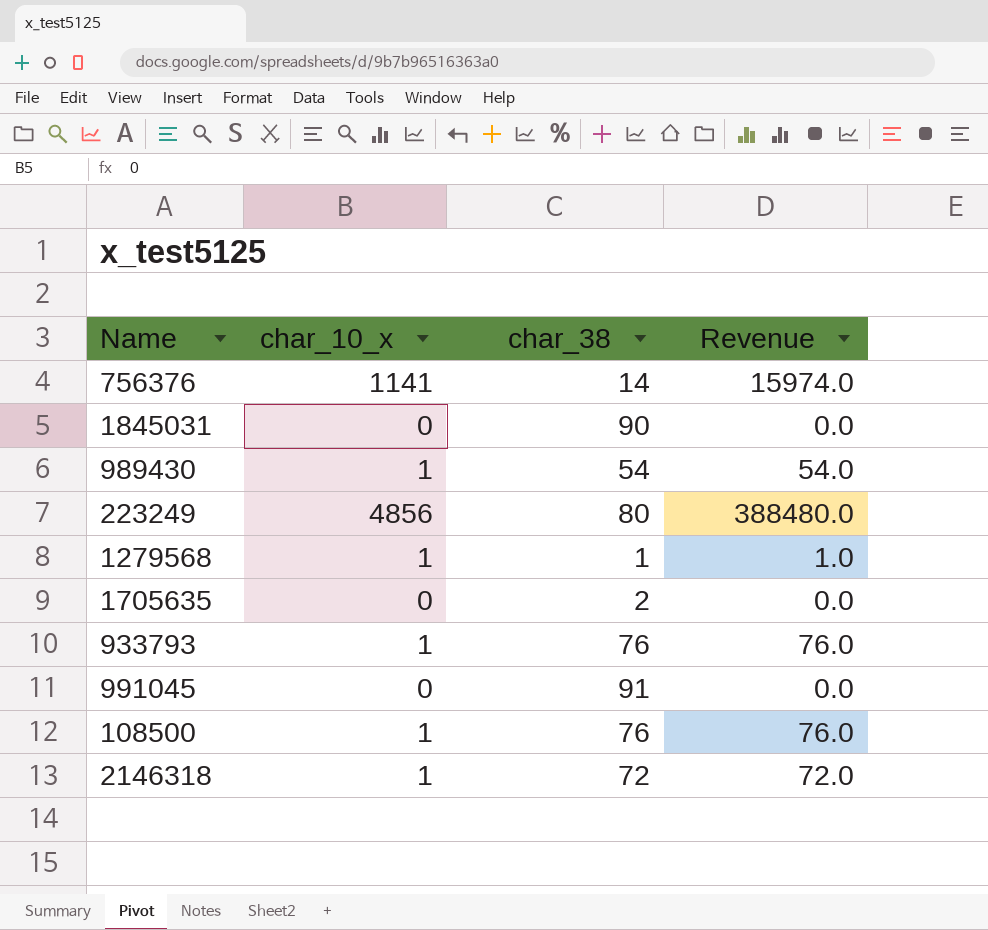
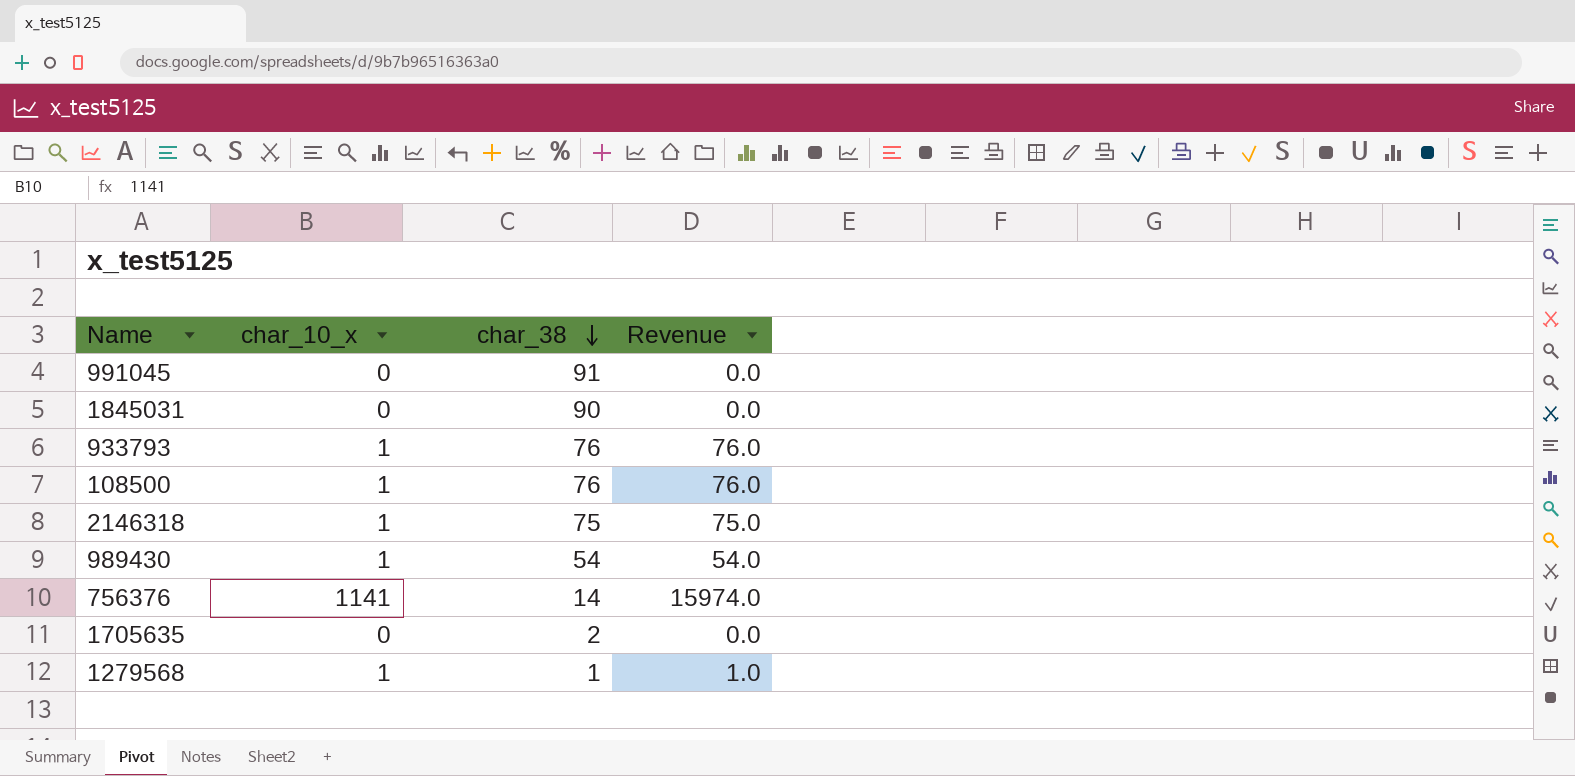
row order: none -> char_38 descending
row 223249: 4856 | 80 | 388480.0 -> none
2146318 | char_38: 72 -> 75
2146318 | Revenue: 72.0 -> 75.0

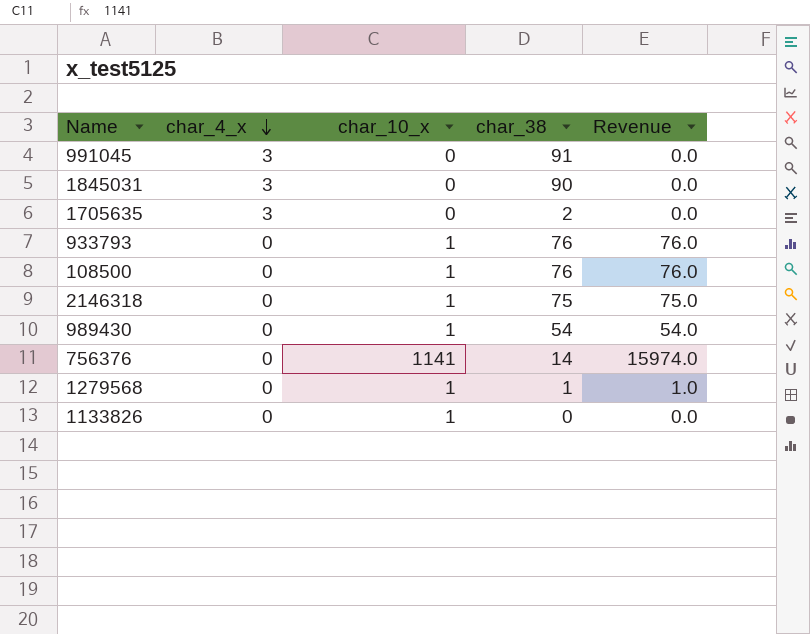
row order: char_38 descending -> char_4_x descending
column char_4_x | position: none -> 2
row 1133826: none -> 0 | 1 | 0 | 0.0

